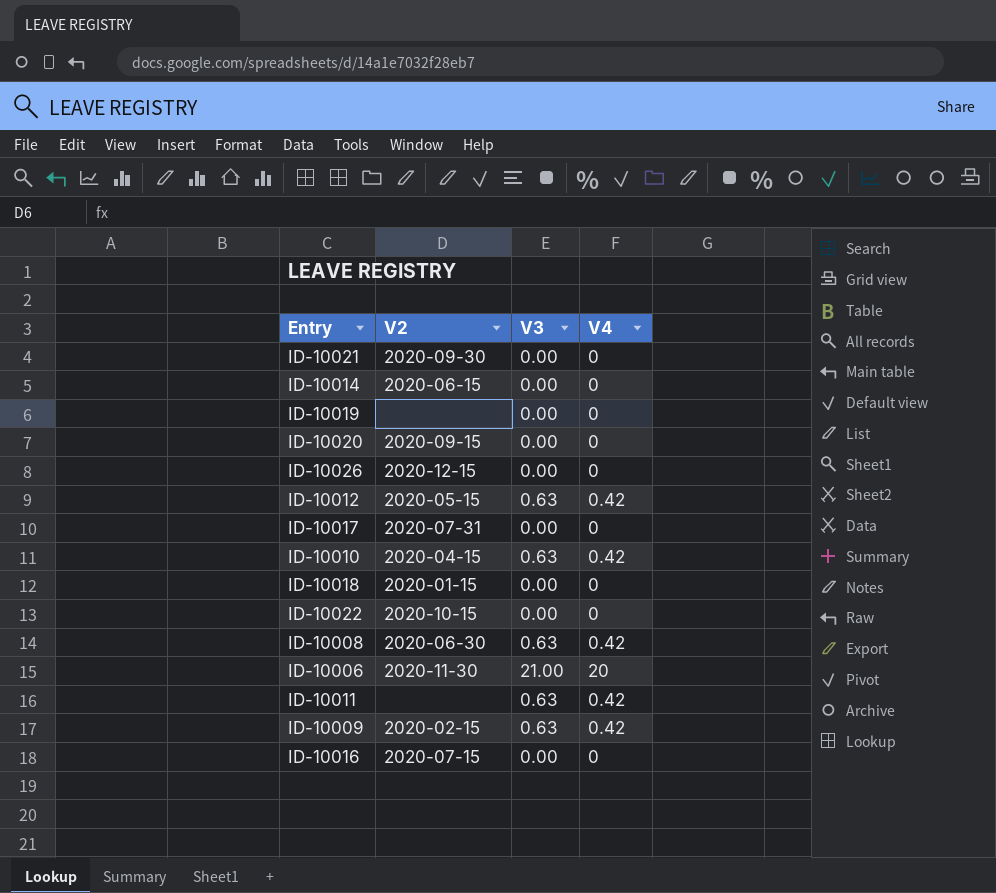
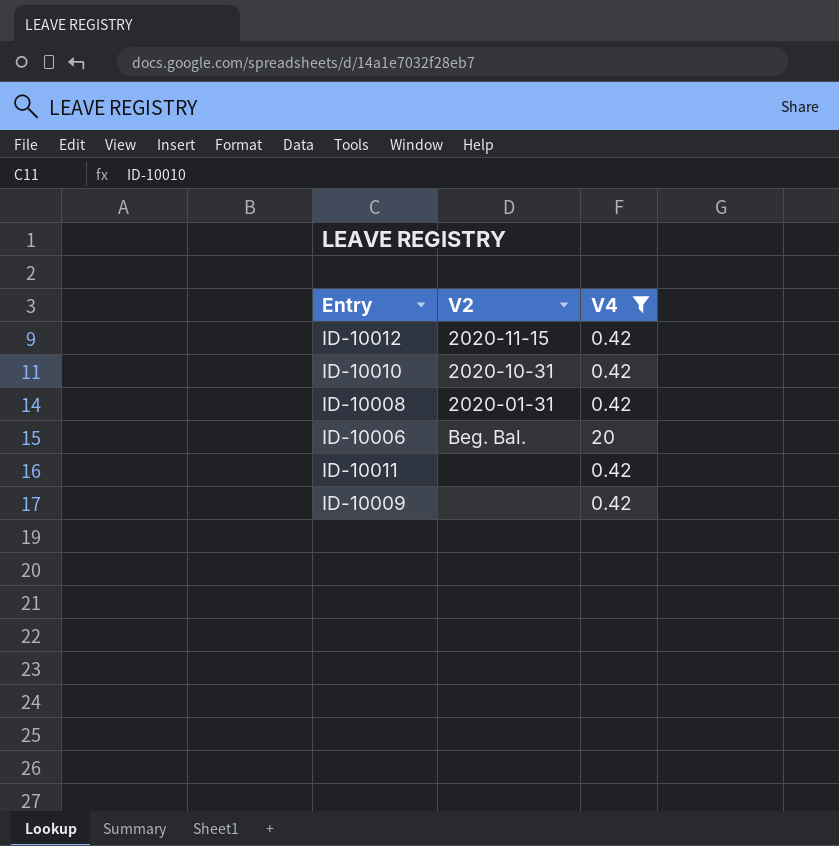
filter: none -> V4 != 0
column V3 | position: 3 -> none
ID-10012 | V2: 2020-05-15 -> 2020-11-15
ID-10010 | V2: 2020-04-15 -> 2020-10-31
ID-10008 | V2: 2020-06-30 -> 2020-01-31
ID-10006 | V2: 2020-11-30 -> Beg. Bal.
ID-10009 | V2: 2020-02-15 -> none

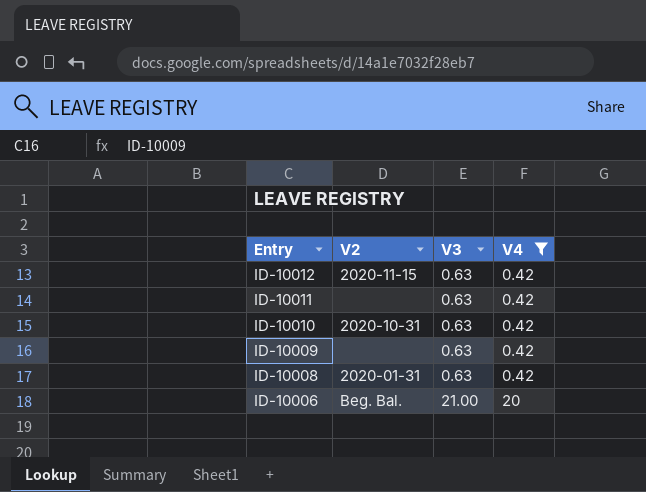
row order: none -> Entry descending
column V3 | position: none -> 3

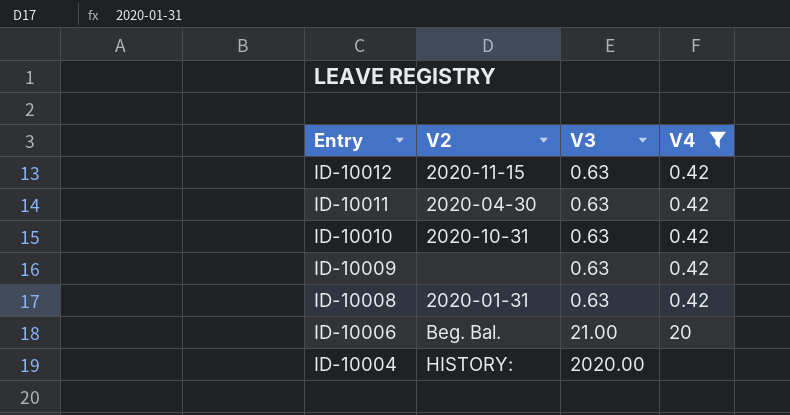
ID-10011 | V2: none -> 2020-04-30
row ID-10004: none -> HISTORY: | 2020.00 | none

